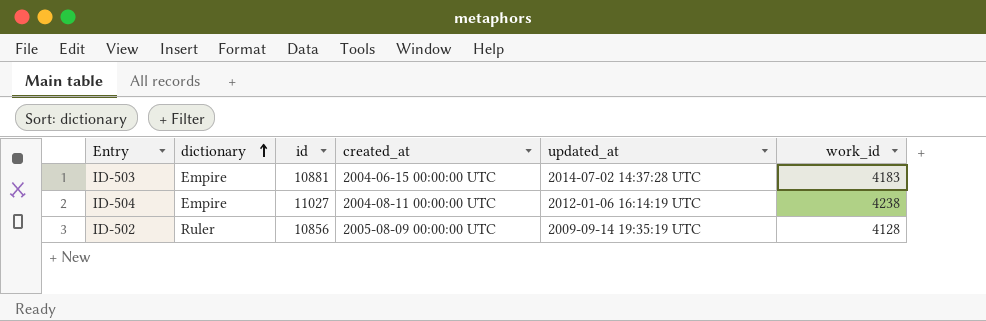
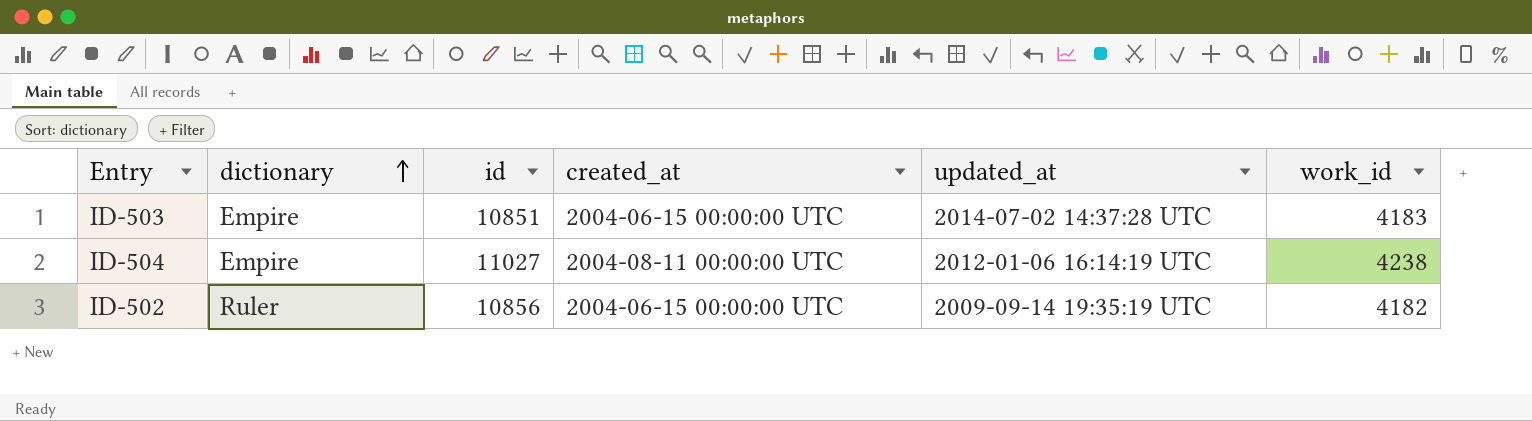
ID-503 | id: 10881 -> 10851
ID-502 | created_at: 2005-08-09 00:00:00 UTC -> 2004-06-15 00:00:00 UTC
ID-502 | work_id: 4128 -> 4182

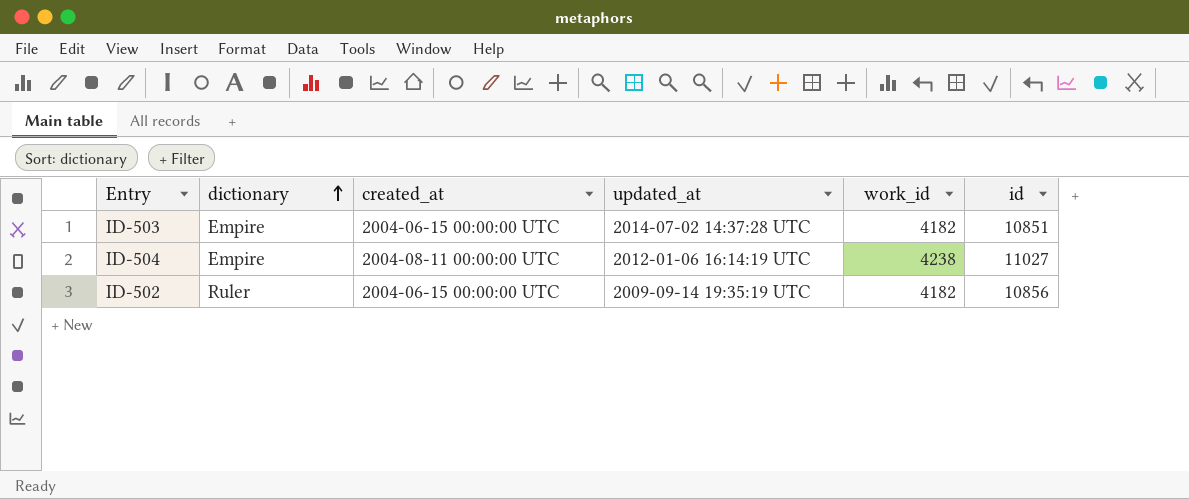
column id | position: 3 -> 6
ID-503 | work_id: 4183 -> 4182

